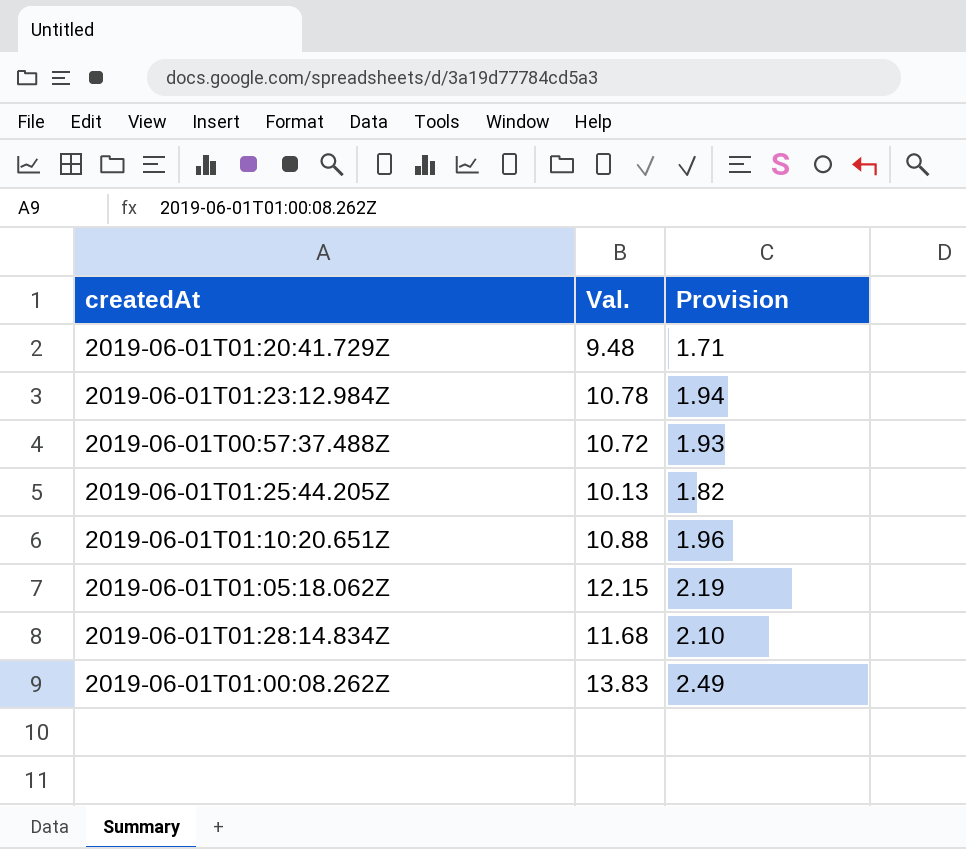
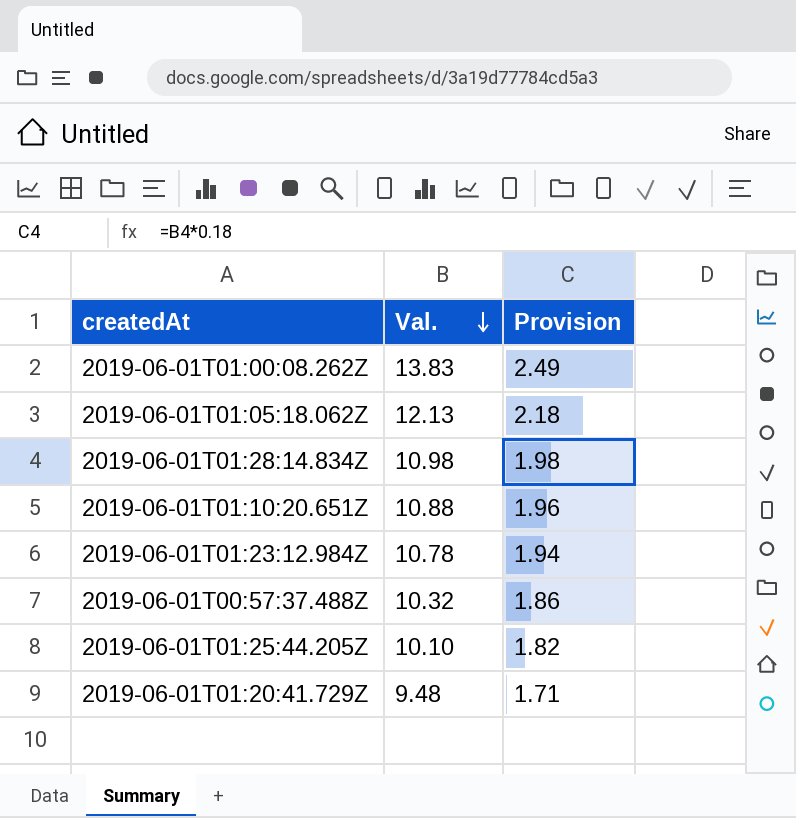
row order: none -> Val. descending
2019-06-01T01:05:18.062Z | Val.: 12.15 -> 12.13
2019-06-01T01:05:18.062Z | Provision: 2.19 -> 2.18
2019-06-01T01:28:14.834Z | Val.: 11.68 -> 10.98
2019-06-01T01:28:14.834Z | Provision: 2.10 -> 1.98
2019-06-01T00:57:37.488Z | Val.: 10.72 -> 10.32
2019-06-01T00:57:37.488Z | Provision: 1.93 -> 1.86
2019-06-01T01:25:44.205Z | Val.: 10.13 -> 10.10

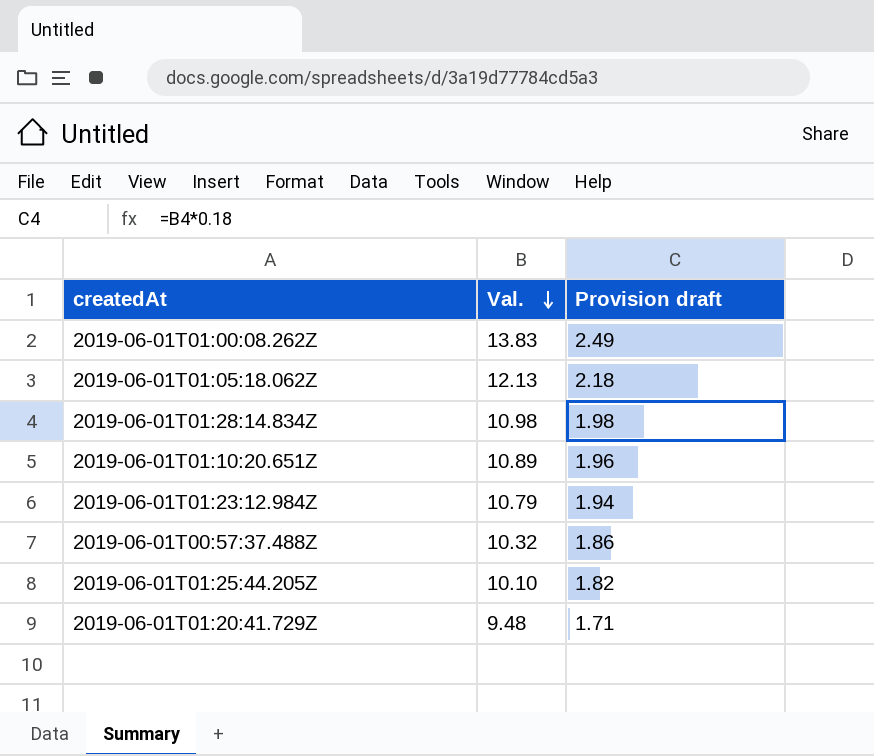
column name: Provision -> Provision draft
2019-06-01T01:10:20.651Z | Val.: 10.88 -> 10.89
2019-06-01T01:23:12.984Z | Val.: 10.78 -> 10.79

